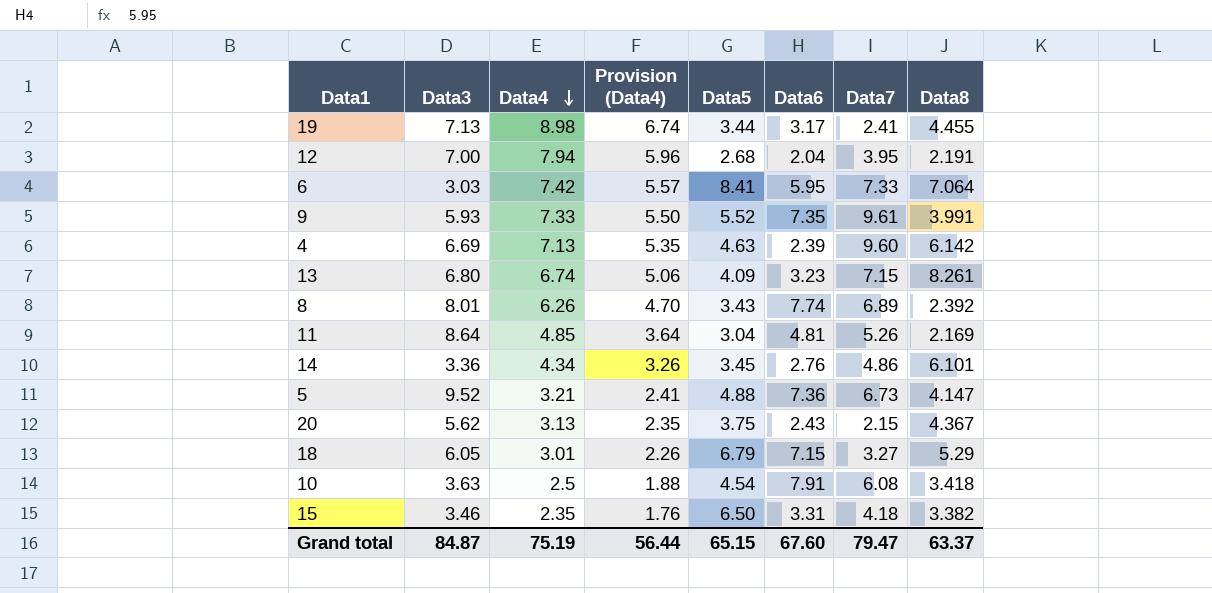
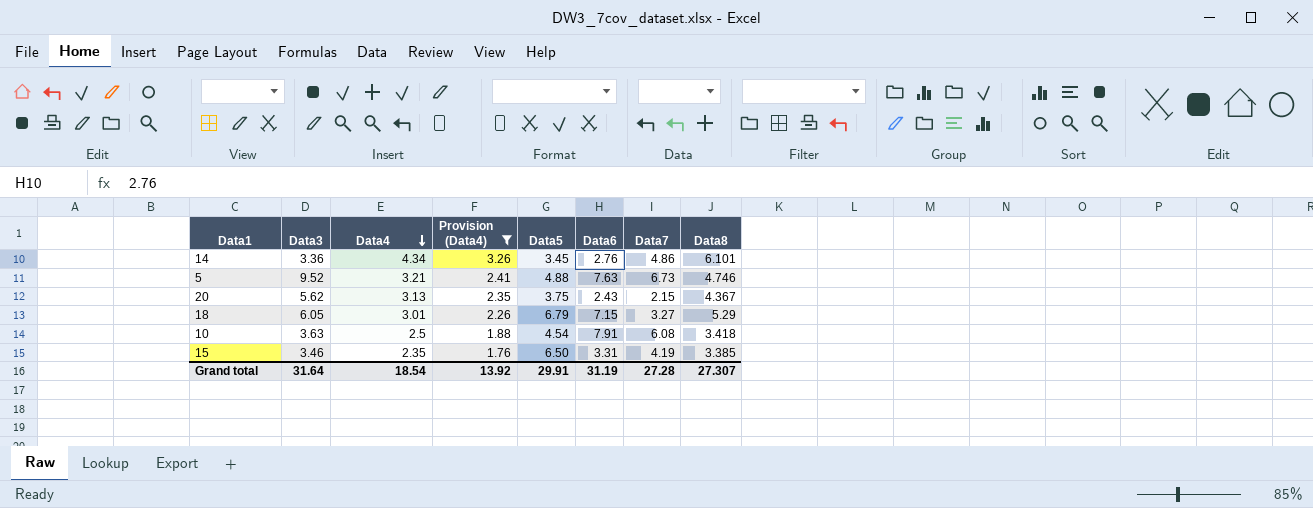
filter: none -> Provision (Data4) <= 3.26
5 | Data6: 7.36 -> 7.63
5 | Data8: 4.147 -> 4.746
15 | Data7: 4.18 -> 4.19
15 | Data8: 3.382 -> 3.385
Grand total | Data3: 84.87 -> 31.64
Grand total | Data4: 75.19 -> 18.54
Grand total | Provision (Data4): 56.44 -> 13.92
Grand total | Data5: 65.15 -> 29.91
Grand total | Data6: 67.60 -> 31.19
Grand total | Data7: 79.47 -> 27.28
Grand total | Data8: 63.37 -> 27.307

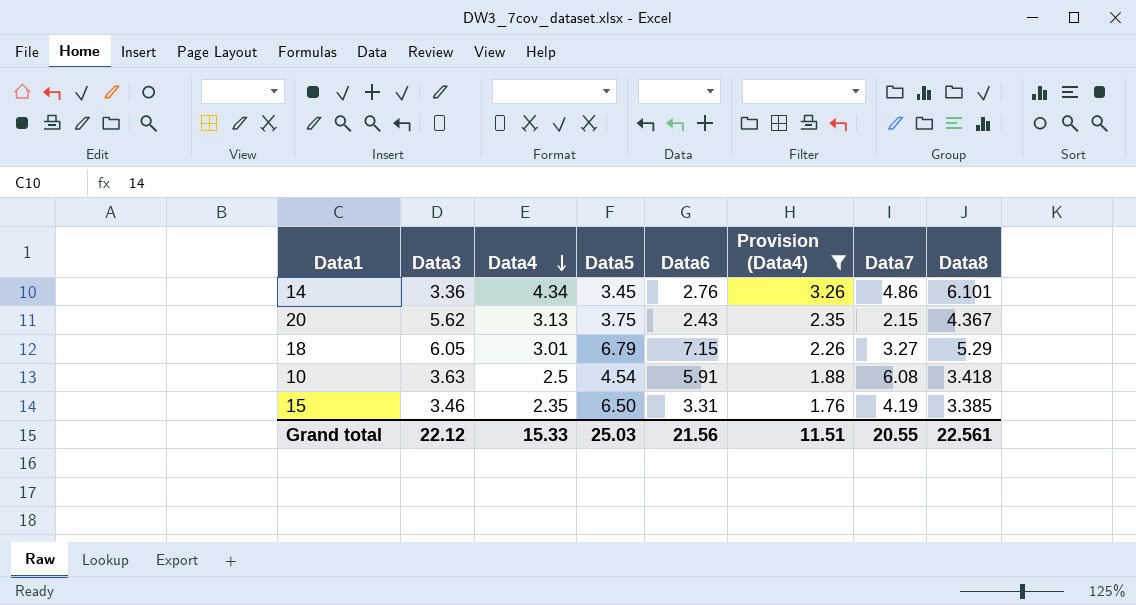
column Provision (Data4) | position: 4 -> 6
row 5: 9.52 | 3.21 | 2.41 | 4.88 | 7.63 | 6.73 | 4.746 -> none
10 | Data6: 7.91 -> 5.91
Grand total | Data3: 31.64 -> 22.12
Grand total | Data4: 18.54 -> 15.33
Grand total | Data5: 29.91 -> 25.03
Grand total | Data6: 31.19 -> 21.56
Grand total | Provision (Data4): 13.92 -> 11.51
Grand total | Data7: 27.28 -> 20.55
Grand total | Data8: 27.307 -> 22.561

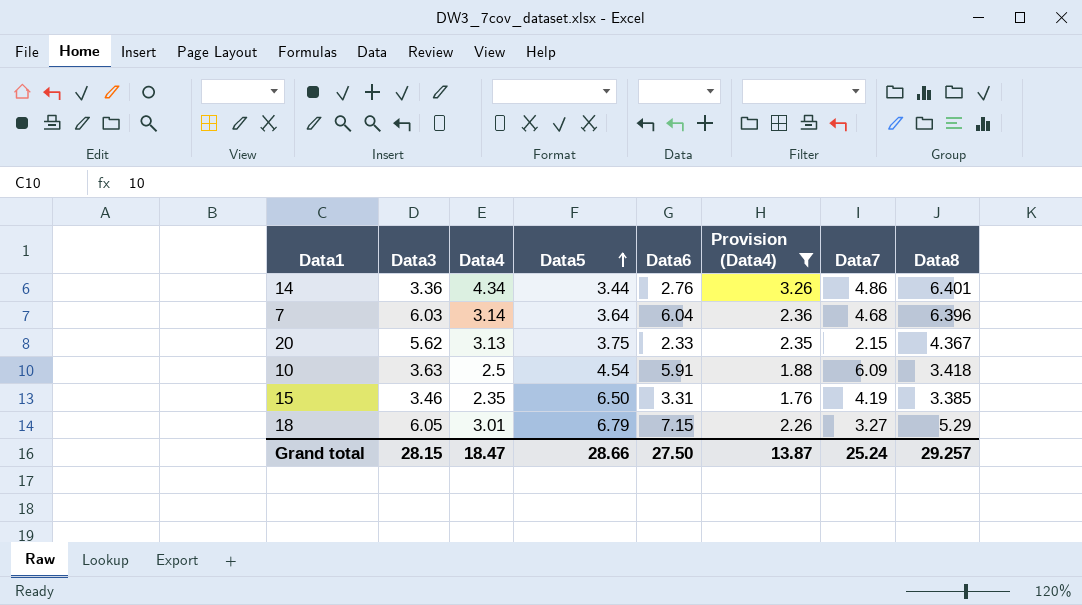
row order: Data4 descending -> Data5 ascending
14 | Data5: 3.45 -> 3.44
14 | Data8: 6.101 -> 6.401
row 7: none -> 6.03 | 3.14 | 3.64 | 6.04 | 2.36 | 4.68 | 6.396
20 | Data6: 2.43 -> 2.33
10 | Data7: 6.08 -> 6.09
Grand total | Data3: 22.12 -> 28.15
Grand total | Data4: 15.33 -> 18.47
Grand total | Data5: 25.03 -> 28.66
Grand total | Data6: 21.56 -> 27.50
Grand total | Provision (Data4): 11.51 -> 13.87
Grand total | Data7: 20.55 -> 25.24
Grand total | Data8: 22.561 -> 29.257

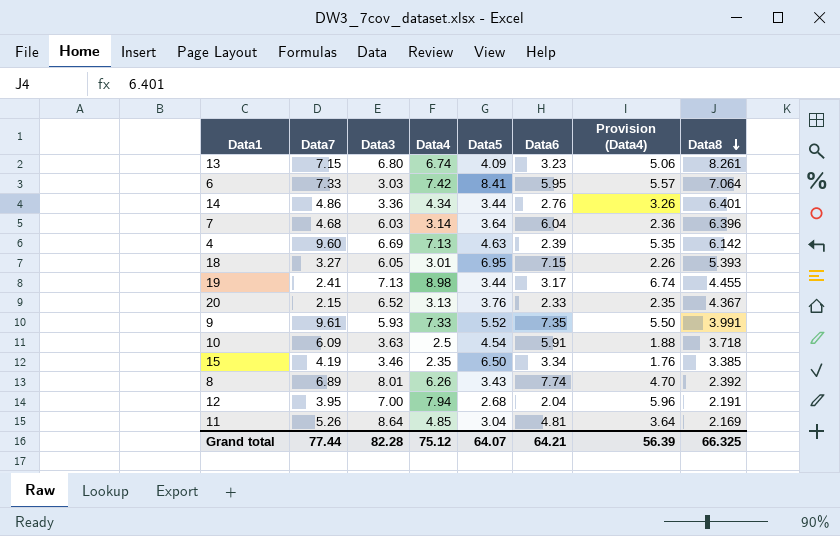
filter: Provision (Data4) <= 3.26 -> none
row order: Data5 ascending -> Data8 descending
column Data7 | position: 7 -> 2
18 | Data5: 6.79 -> 6.95
18 | Data8: 5.29 -> 5.393
20 | Data3: 5.62 -> 6.52
20 | Data5: 3.75 -> 3.76
10 | Data8: 3.418 -> 3.718
15 | Data6: 3.31 -> 3.34
Grand total | Data7: 25.24 -> 77.44
Grand total | Data3: 28.15 -> 82.28
Grand total | Data4: 18.47 -> 75.12
Grand total | Data5: 28.66 -> 64.07
Grand total | Data6: 27.50 -> 64.21
Grand total | Provision (Data4): 13.87 -> 56.39
Grand total | Data8: 29.257 -> 66.325

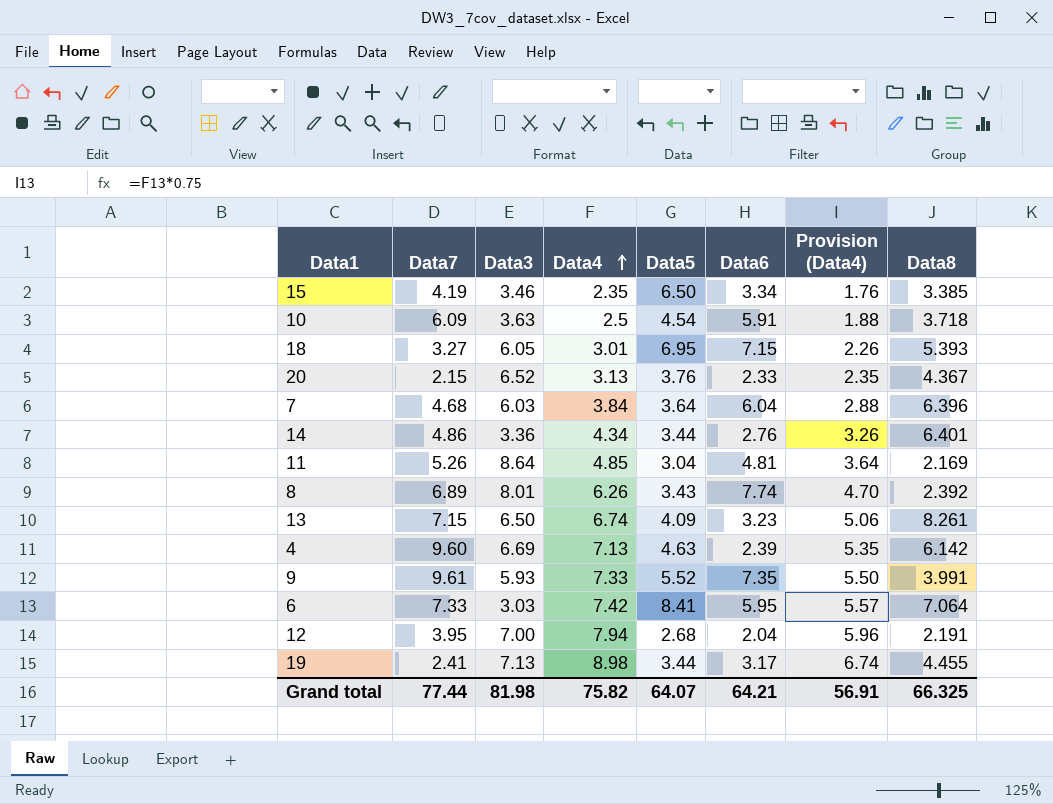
row order: Data8 descending -> Data4 ascending
7 | Data4: 3.14 -> 3.84
7 | Provision (Data4): 2.36 -> 2.88
13 | Data3: 6.80 -> 6.50
Grand total | Data3: 82.28 -> 81.98
Grand total | Data4: 75.12 -> 75.82
Grand total | Provision (Data4): 56.39 -> 56.91

